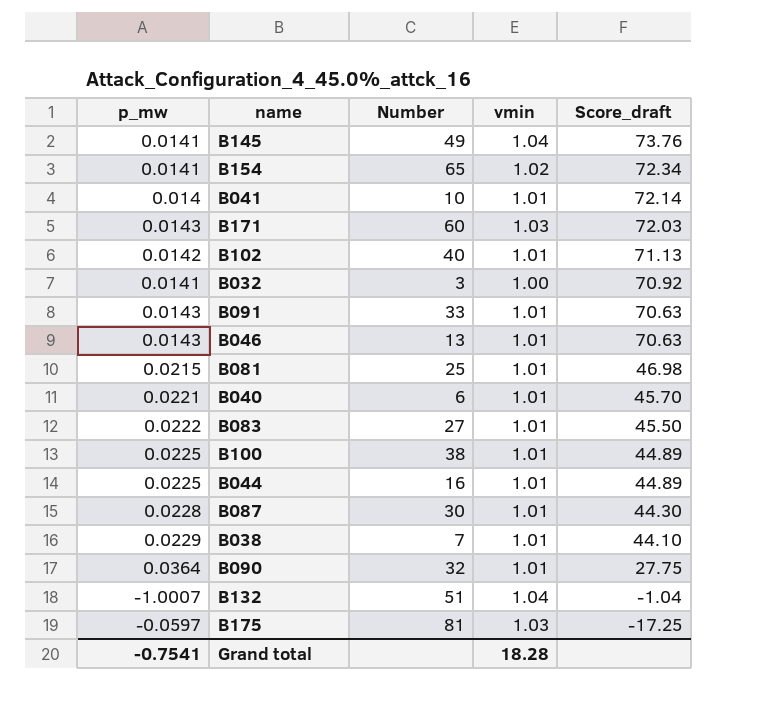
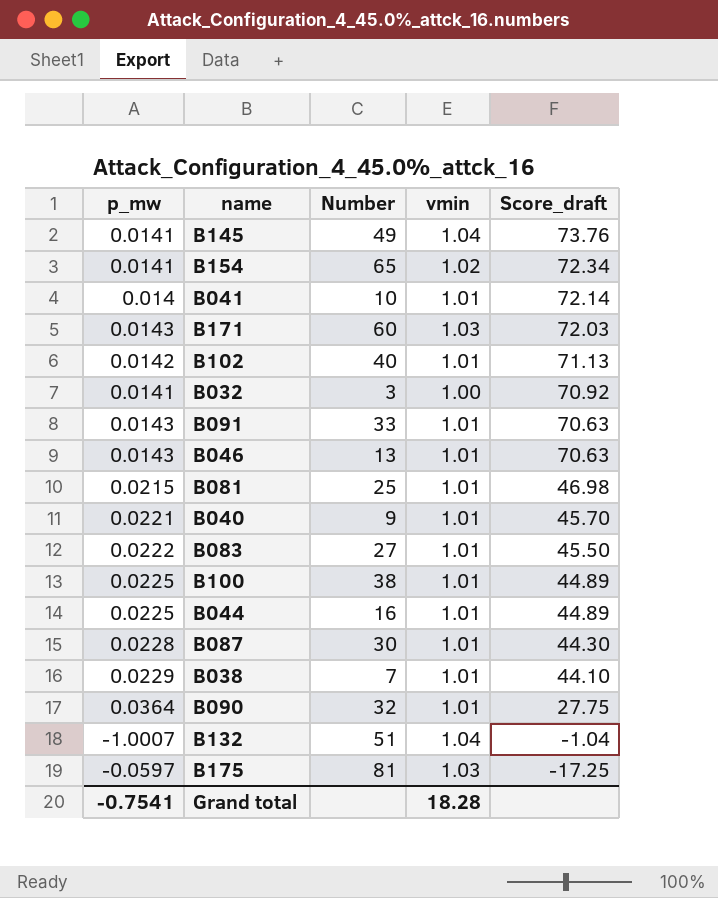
B040 | Number: 6 -> 9

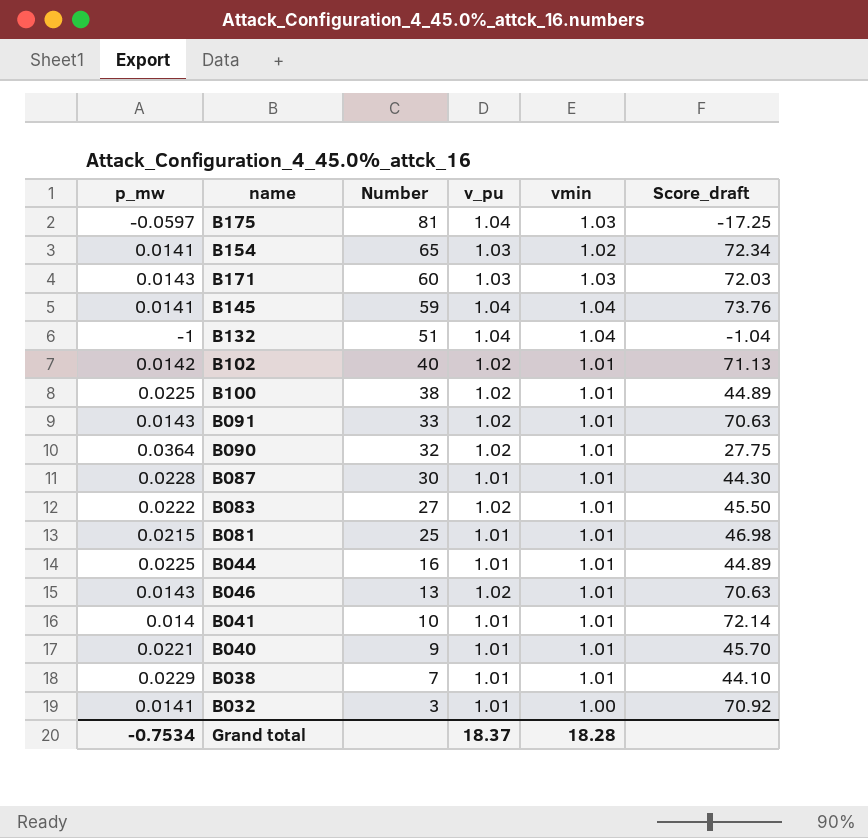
row order: Score_draft descending -> Number descending
column v_pu | position: none -> 4
B145 | Number: 49 -> 59
B132 | p_mw: -1.0007 -> -1
Grand total | p_mw: -0.7541 -> -0.7534

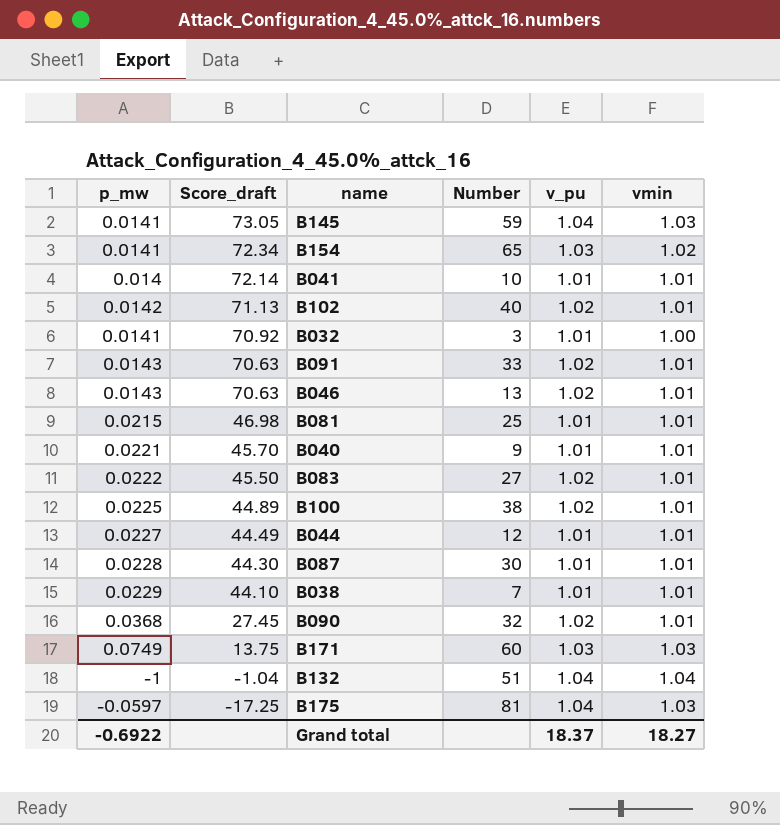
row order: Number descending -> Score_draft descending
column Score_draft | position: 6 -> 2
B145 | Score_draft: 73.76 -> 73.05
B145 | vmin: 1.04 -> 1.03
B044 | p_mw: 0.0225 -> 0.0227
B044 | Score_draft: 44.89 -> 44.49
B044 | Number: 16 -> 12
B090 | p_mw: 0.0364 -> 0.0368
B090 | Score_draft: 27.75 -> 27.45
B171 | p_mw: 0.0143 -> 0.0749
B171 | Score_draft: 72.03 -> 13.75
Grand total | p_mw: -0.7534 -> -0.6922
Grand total | vmin: 18.28 -> 18.27

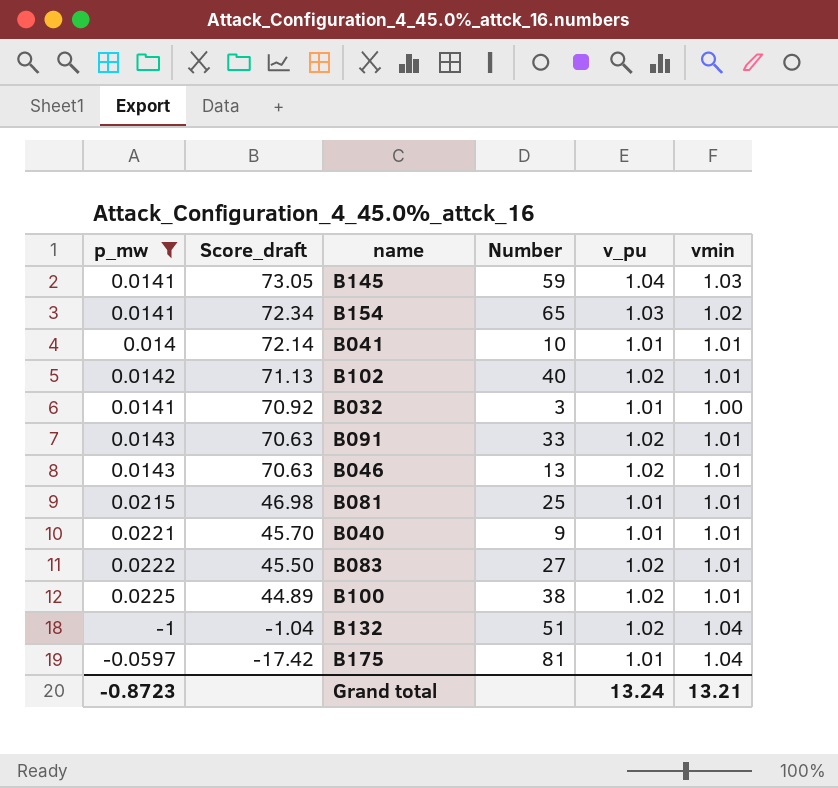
filter: none -> p_mw <= 0.0225
B132 | v_pu: 1.04 -> 1.02
B175 | Score_draft: -17.25 -> -17.42
B175 | v_pu: 1.04 -> 1.01
B175 | vmin: 1.03 -> 1.04
Grand total | p_mw: -0.6922 -> -0.8723
Grand total | v_pu: 18.37 -> 13.24
Grand total | vmin: 18.27 -> 13.21

